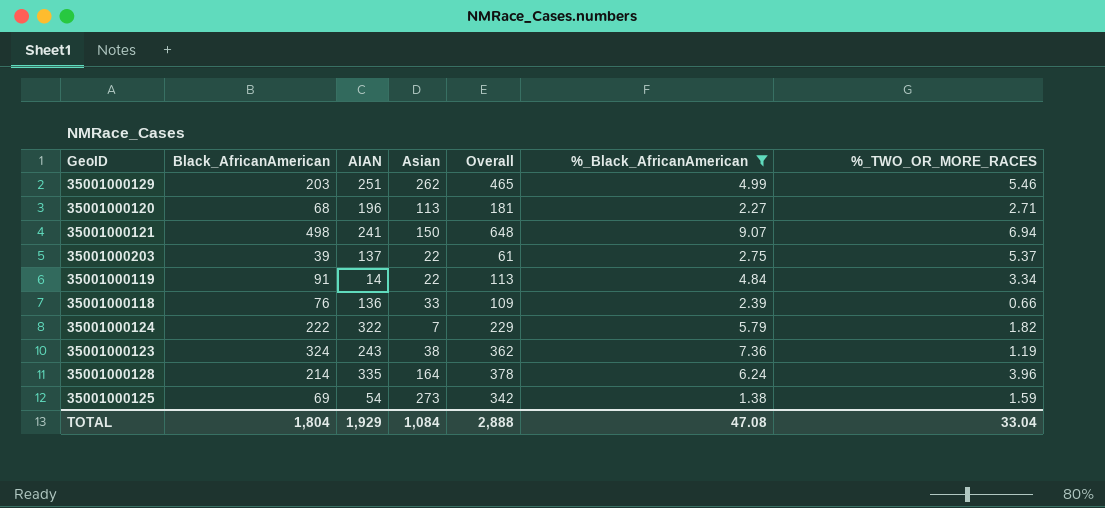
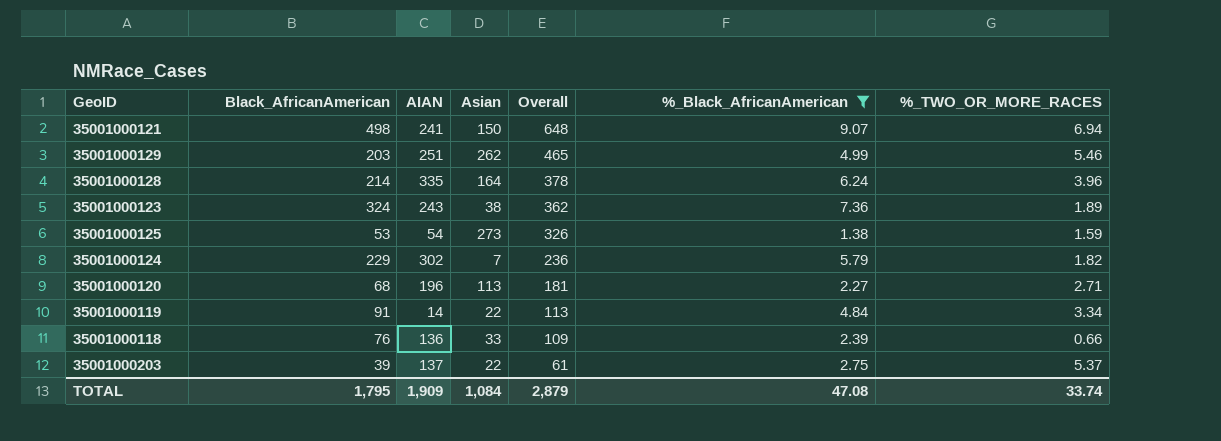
row order: none -> Overall descending
35001000123 | %_TWO_OR_MORE_RACES: 1.19 -> 1.89
35001000125 | Black_AfricanAmerican: 69 -> 53
35001000125 | Overall: 342 -> 326
35001000124 | Black_AfricanAmerican: 222 -> 229
35001000124 | AIAN: 322 -> 302
35001000124 | Overall: 229 -> 236
TOTAL | Black_AfricanAmerican: 1,804 -> 1,795
TOTAL | AIAN: 1,929 -> 1,909
TOTAL | Overall: 2,888 -> 2,879
TOTAL | %_TWO_OR_MORE_RACES: 33.04 -> 33.74

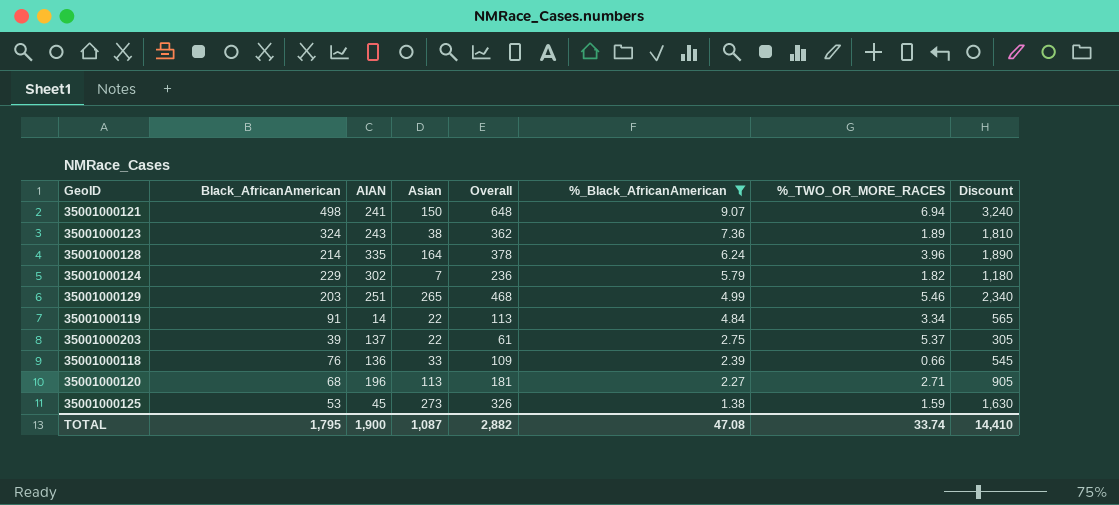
row order: Overall descending -> %_Black_AfricanAmerican descending
column Discount | formula: none -> [Overall] * 5
35001000129 | Asian: 262 -> 265
35001000129 | Overall: 465 -> 468
35001000125 | AIAN: 54 -> 45
TOTAL | AIAN: 1,909 -> 1,900
TOTAL | Asian: 1,084 -> 1,087
TOTAL | Overall: 2,879 -> 2,882

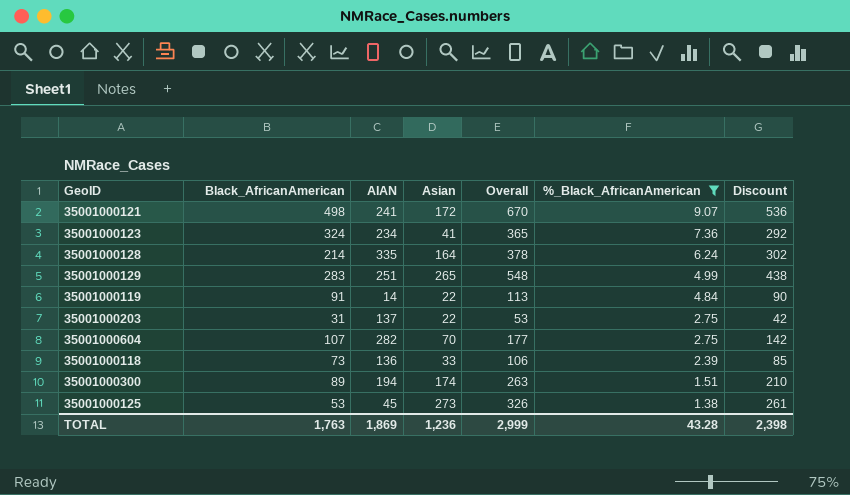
column %_TWO_OR_MORE_RACES | position: 7 -> none
column Discount | formula: [Overall] * 5 -> [Overall] * 0.8
row 35001000124: 229 | 302 | 7 | 236 | 5.79 | 1.82 | 1,180 -> none
row 35001000120: 68 | 196 | 113 | 181 | 2.27 | 2.71 | 905 -> none
35001000121 | Asian: 150 -> 172
35001000121 | Overall: 648 -> 670
35001000123 | AIAN: 243 -> 234
35001000123 | Asian: 38 -> 41
35001000123 | Overall: 362 -> 365
35001000129 | Black_AfricanAmerican: 203 -> 283
35001000129 | Overall: 468 -> 548
35001000203 | Black_AfricanAmerican: 39 -> 31
35001000203 | Overall: 61 -> 53
row 35001000604: none -> 107 | 282 | 70 | 177 | 2.75 | 142
35001000118 | Black_AfricanAmerican: 76 -> 73
35001000118 | Overall: 109 -> 106
row 35001000300: none -> 89 | 194 | 174 | 263 | 1.51 | 210
TOTAL | Black_AfricanAmerican: 1,795 -> 1,763
TOTAL | AIAN: 1,900 -> 1,869
TOTAL | Asian: 1,087 -> 1,236
TOTAL | Overall: 2,882 -> 2,999
TOTAL | %_Black_AfricanAmerican: 47.08 -> 43.28
TOTAL | Discount: 14,410 -> 2,398

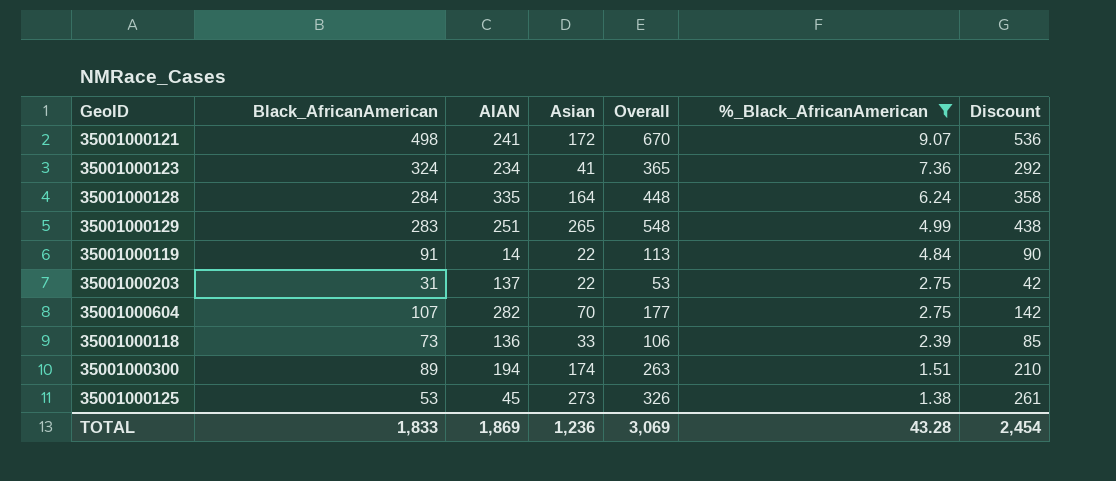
35001000128 | Black_AfricanAmerican: 214 -> 284
35001000128 | Overall: 378 -> 448
35001000128 | Discount: 302 -> 358
TOTAL | Black_AfricanAmerican: 1,763 -> 1,833
TOTAL | Overall: 2,999 -> 3,069
TOTAL | Discount: 2,398 -> 2,454

